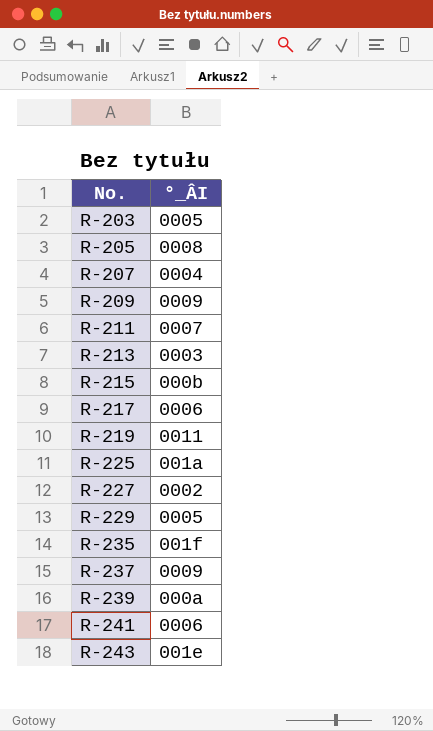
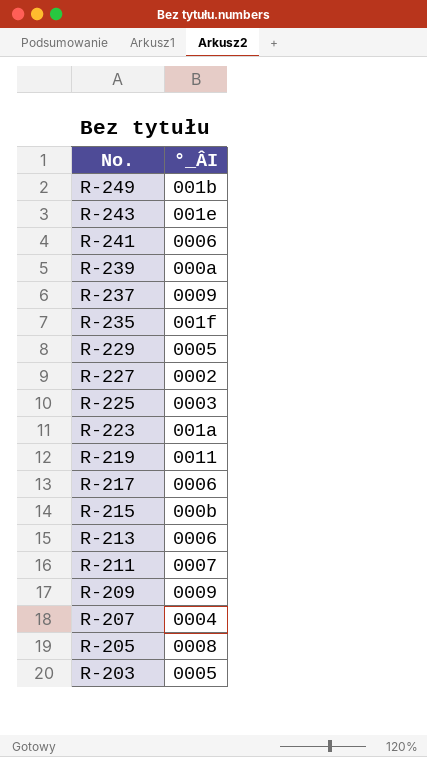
row order: No. ascending -> No. descending
row R-249: none -> 001b
R-225 | °_ÂI: 001a -> 0003
row R-223: none -> 001a
R-213 | °_ÂI: 0003 -> 0006

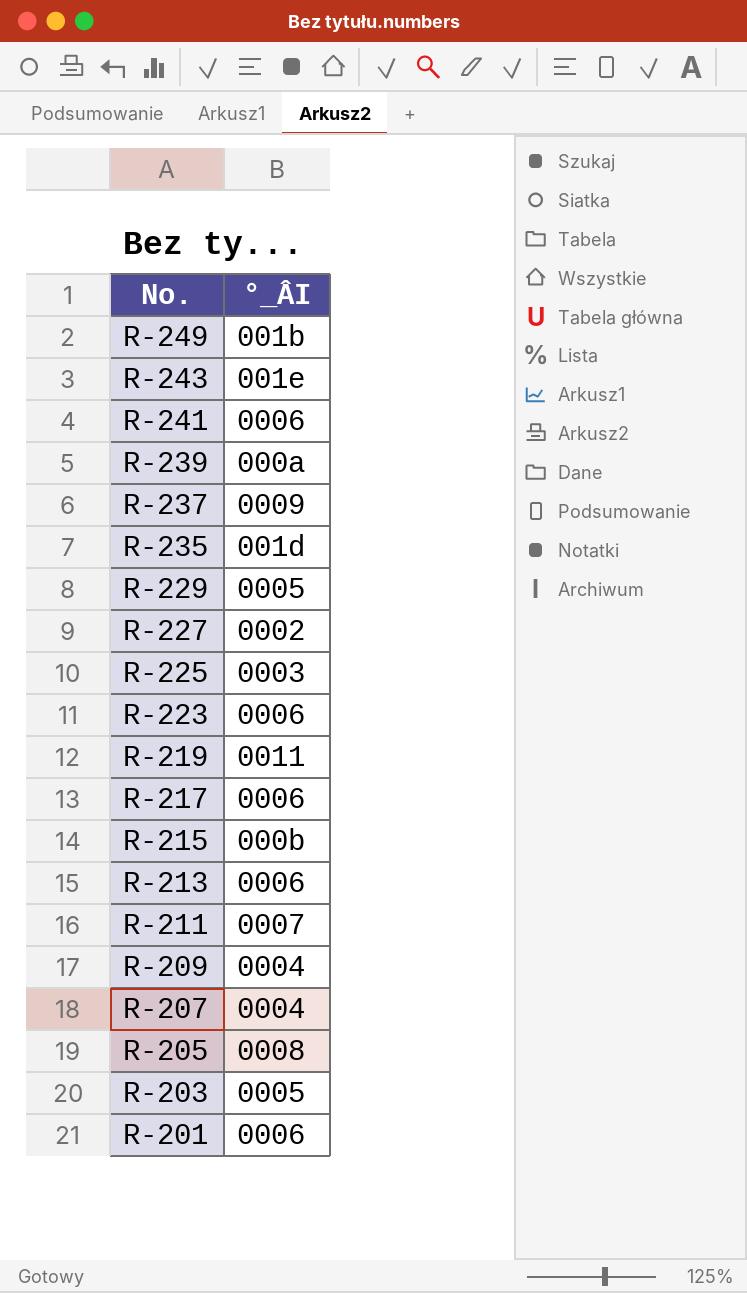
R-235 | °_ÂI: 001f -> 001d
R-223 | °_ÂI: 001a -> 0006
R-209 | °_ÂI: 0009 -> 0004
row R-201: none -> 0006

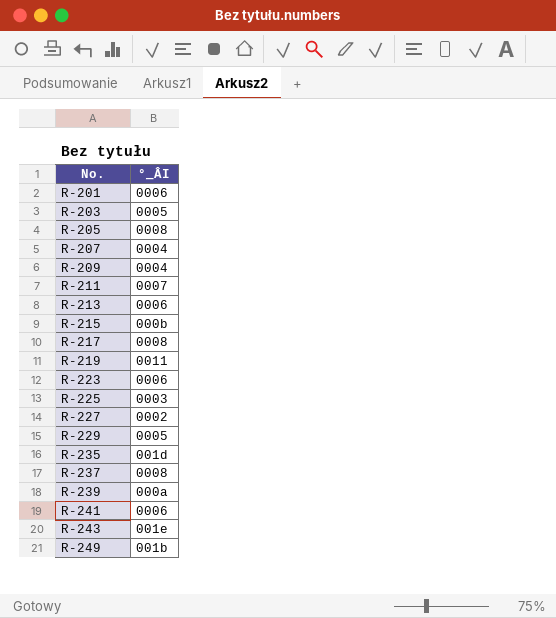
row order: No. descending -> No. ascending
R-217 | °_ÂI: 0006 -> 0008
R-237 | °_ÂI: 0009 -> 0008

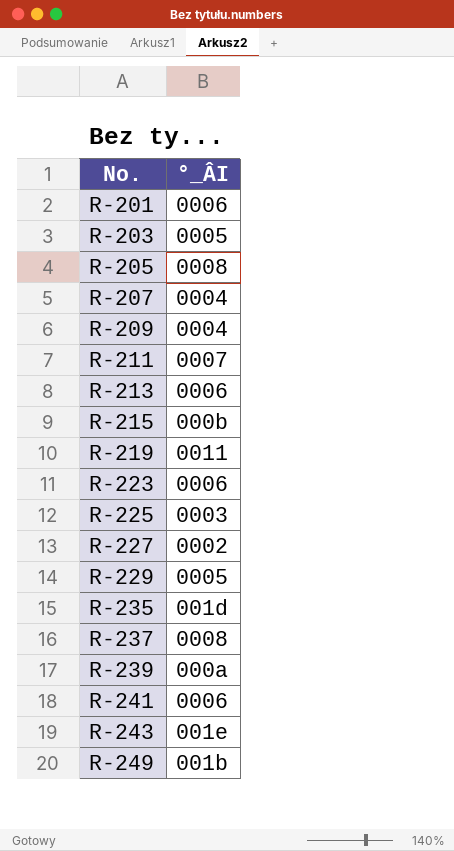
row R-217: 0008 -> none

